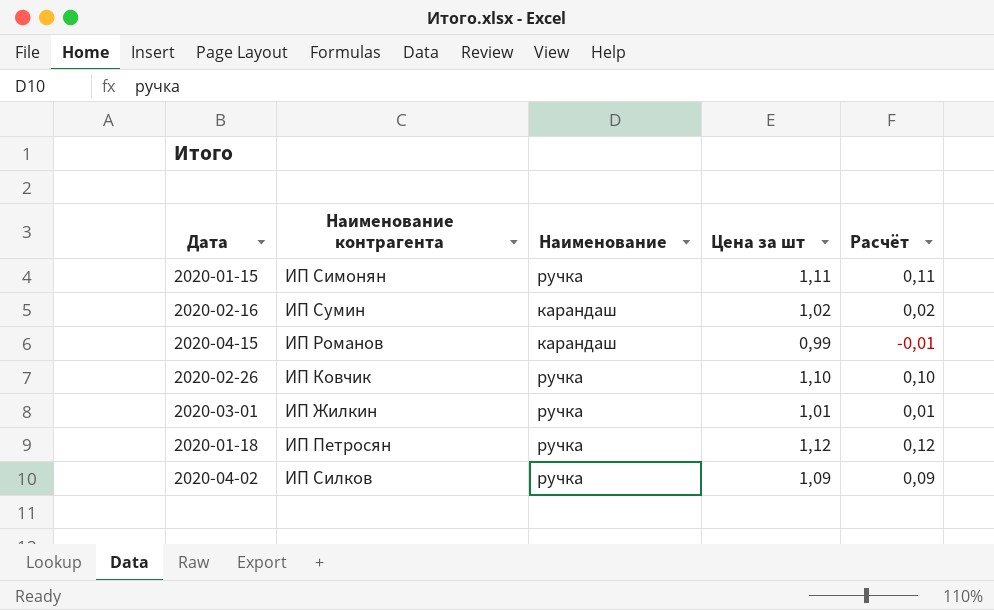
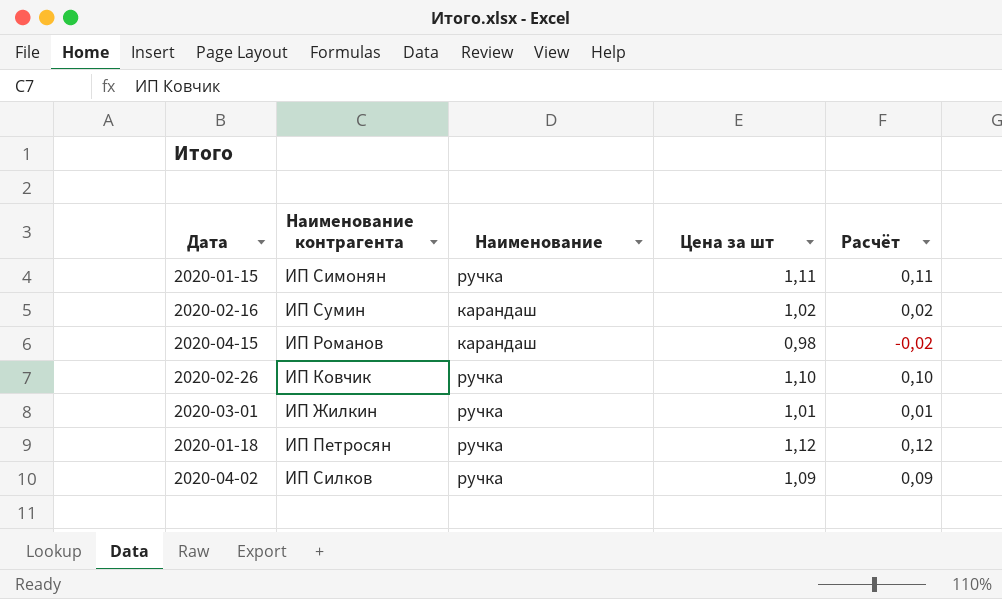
2020-04-15 | Цена за шт: 0,99 -> 0,98
2020-04-15 | Расчёт: -0,01 -> -0,02

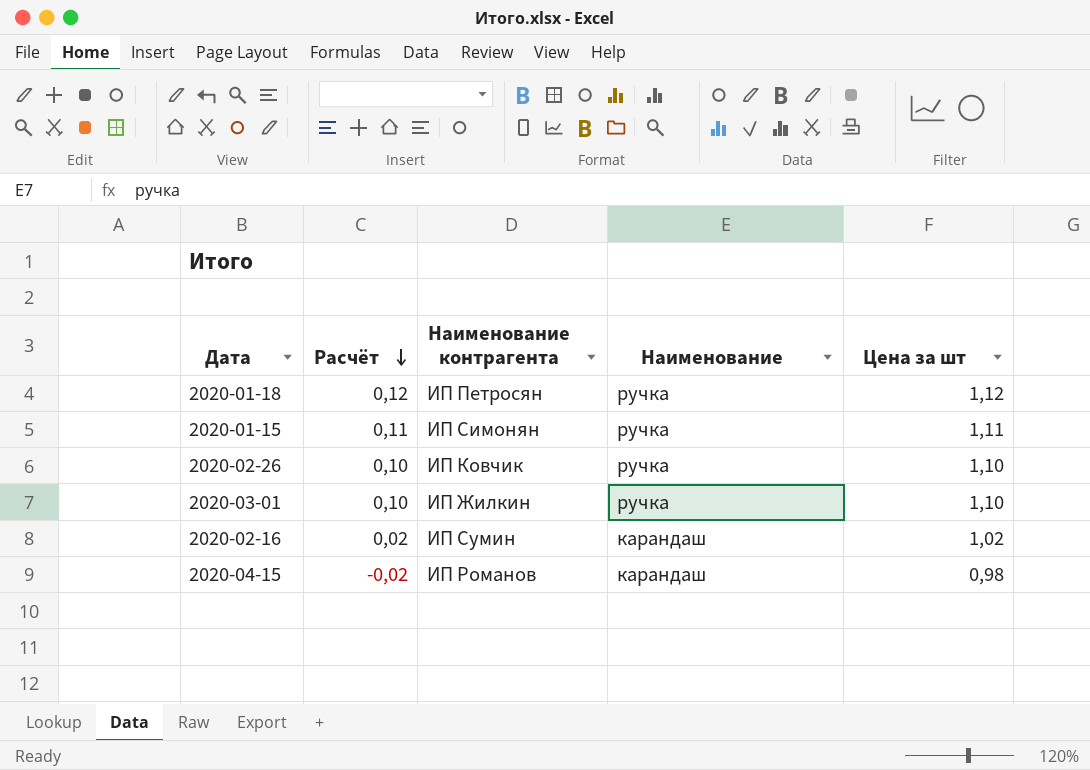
row order: none -> Расчёт descending
column Расчёт | position: 5 -> 2
row 2020-04-02: ИП Силков | ручка | 1,09 | 0,09 -> none
2020-03-01 | Расчёт: 0,01 -> 0,10
2020-03-01 | Цена за шт: 1,01 -> 1,10

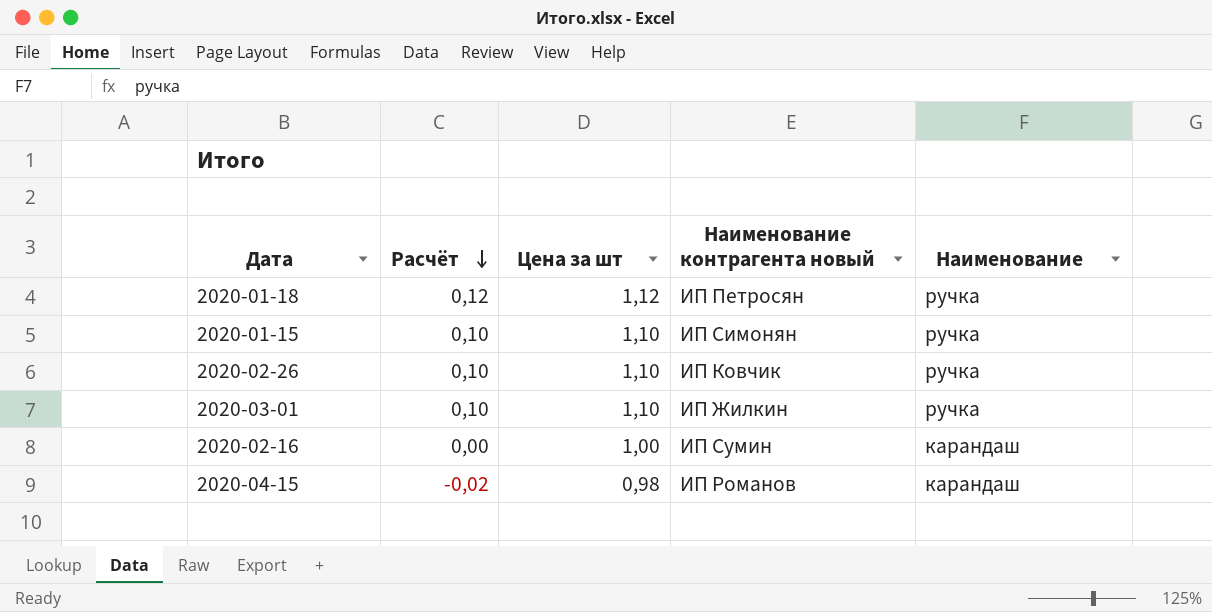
column Цена за шт | position: 5 -> 3
column name: Наименование контрагента -> Наименование контрагента новый
2020-01-15 | Расчёт: 0,11 -> 0,10
2020-01-15 | Цена за шт: 1,11 -> 1,10
2020-02-16 | Расчёт: 0,02 -> 0,00
2020-02-16 | Цена за шт: 1,02 -> 1,00

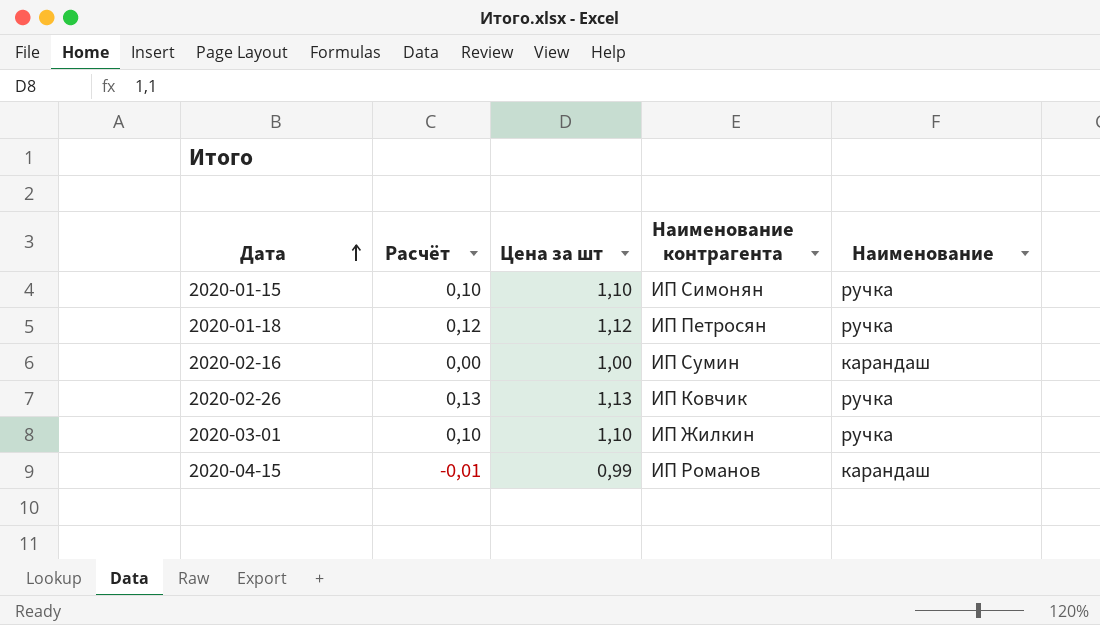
row order: Расчёт descending -> Дата ascending
column name: Наименование контрагента новый -> Наименование контрагента
2020-02-26 | Расчёт: 0,10 -> 0,13
2020-02-26 | Цена за шт: 1,10 -> 1,13
2020-04-15 | Расчёт: -0,02 -> -0,01
2020-04-15 | Цена за шт: 0,98 -> 0,99

